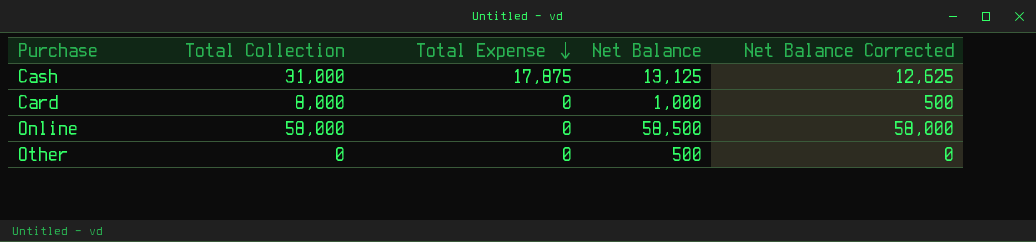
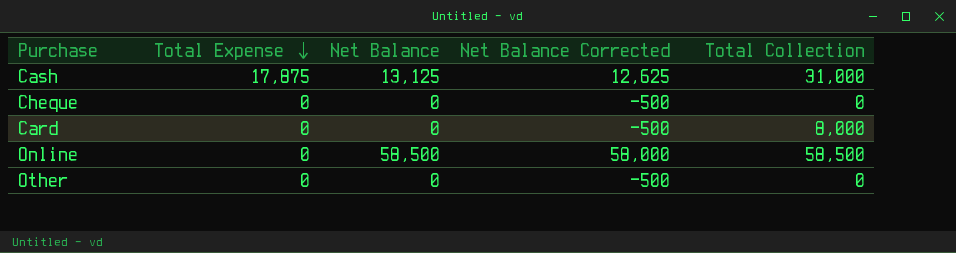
column Total Collection | position: 2 -> 5
row Cheque: none -> 0 | 0 | -500 | 0
Card | Net Balance: 1,000 -> 0
Card | Net Balance Corrected: 500 -> -500
Online | Total Collection: 58,000 -> 58,500
Other | Net Balance: 500 -> 0
Other | Net Balance Corrected: 0 -> -500

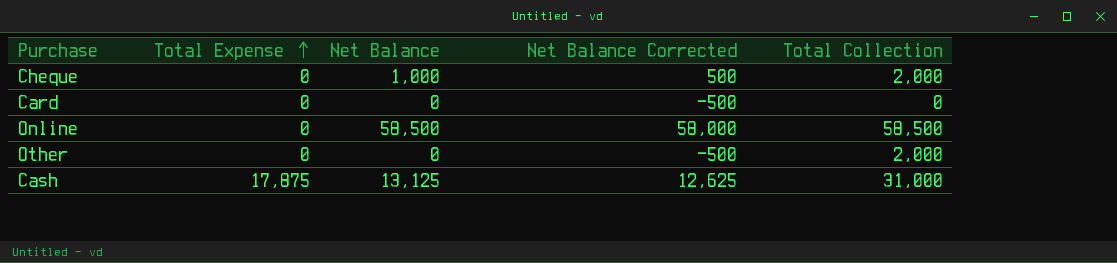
row order: Total Expense descending -> Total Expense ascending
Cheque | Net Balance: 0 -> 1,000
Cheque | Net Balance Corrected: -500 -> 500
Cheque | Total Collection: 0 -> 2,000
Card | Total Collection: 8,000 -> 0
Other | Total Collection: 0 -> 2,000

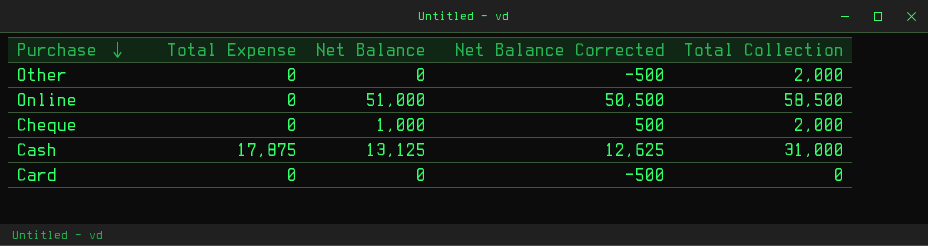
row order: Total Expense ascending -> Purchase descending
Online | Net Balance: 58,500 -> 51,000
Online | Net Balance Corrected: 58,000 -> 50,500

